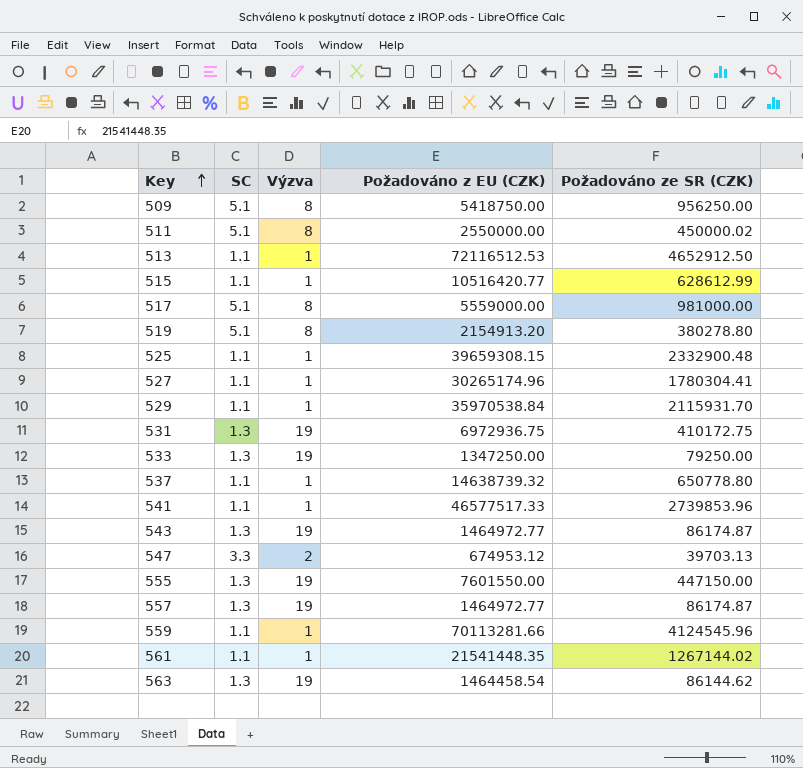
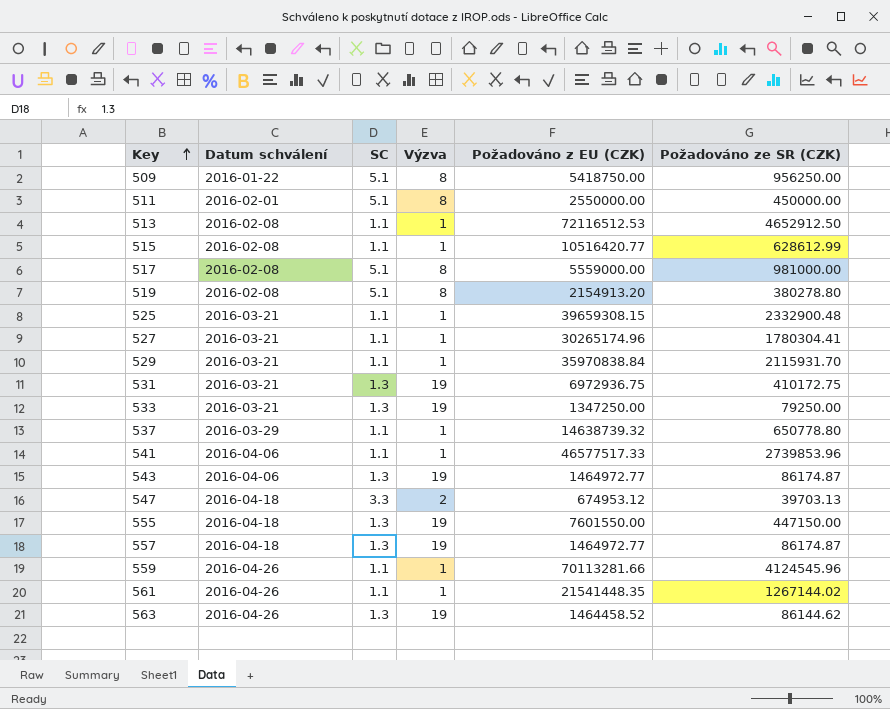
column Datum schválení | position: none -> 2
511 | Požadováno ze SR (CZK): 450000.02 -> 450000.00
529 | Požadováno z EU (CZK): 35970538.84 -> 35970838.84
563 | Požadováno z EU (CZK): 1464458.54 -> 1464458.52

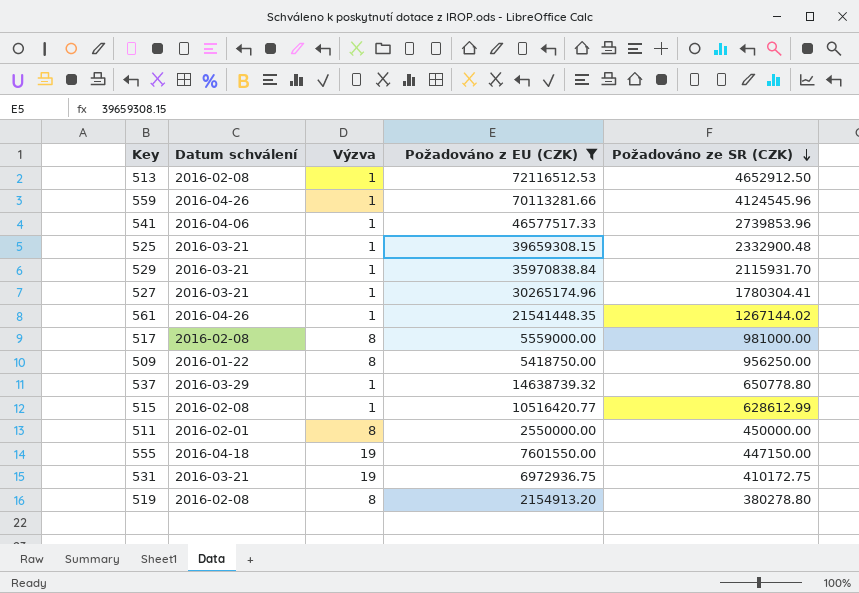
filter: none -> Požadováno z EU (CZK) >= 2154913.20
row order: Key ascending -> Požadováno ze SR (CZK) descending
column SC | position: 3 -> none

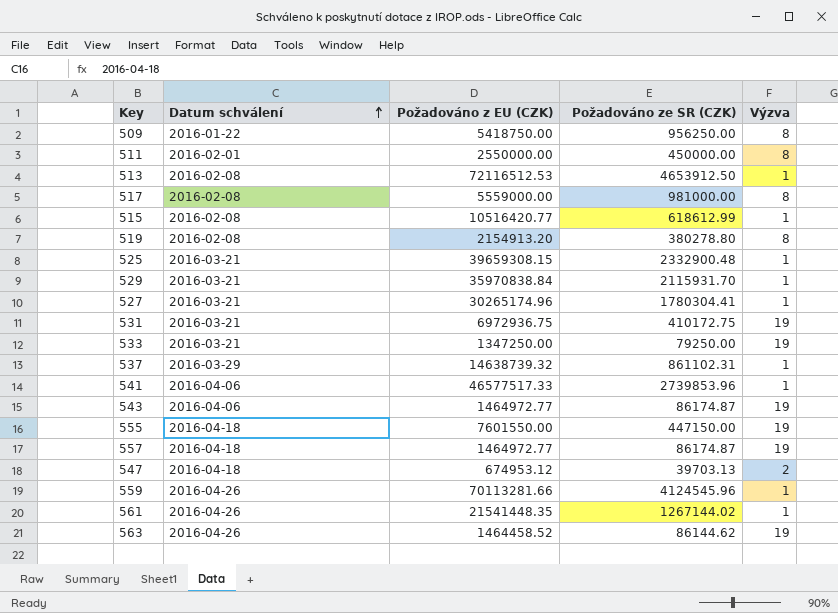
filter: Požadováno z EU (CZK) >= 2154913.20 -> none
row order: Požadováno ze SR (CZK) descending -> Datum schválení ascending
column Výzva | position: 3 -> 5
513 | Požadováno ze SR (CZK): 4652912.50 -> 4653912.50
515 | Požadováno ze SR (CZK): 628612.99 -> 618612.99
537 | Požadováno ze SR (CZK): 650778.80 -> 861102.31

